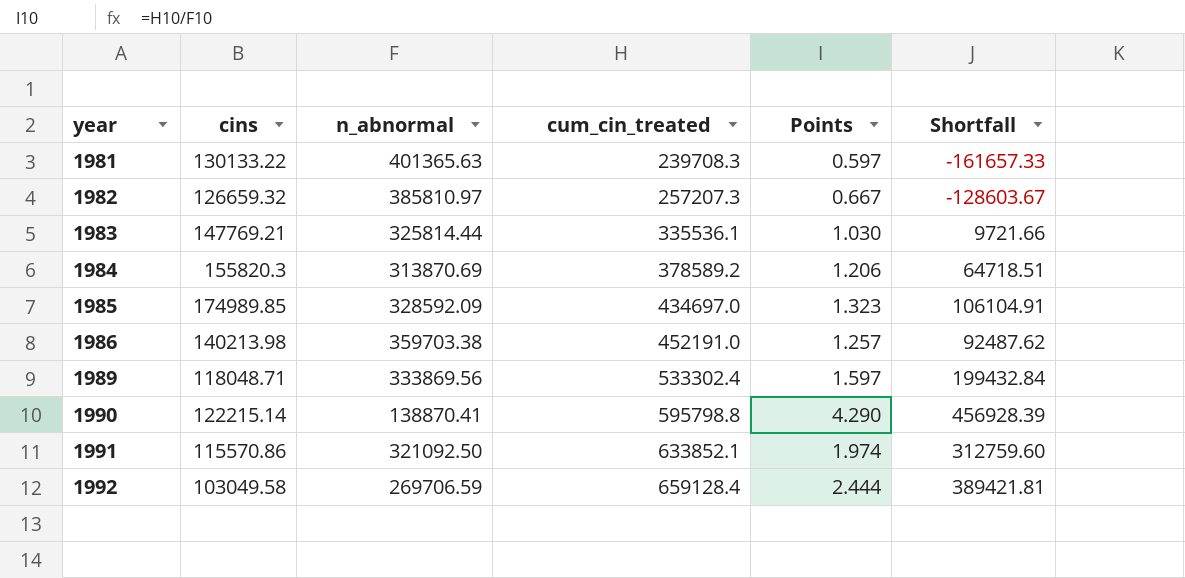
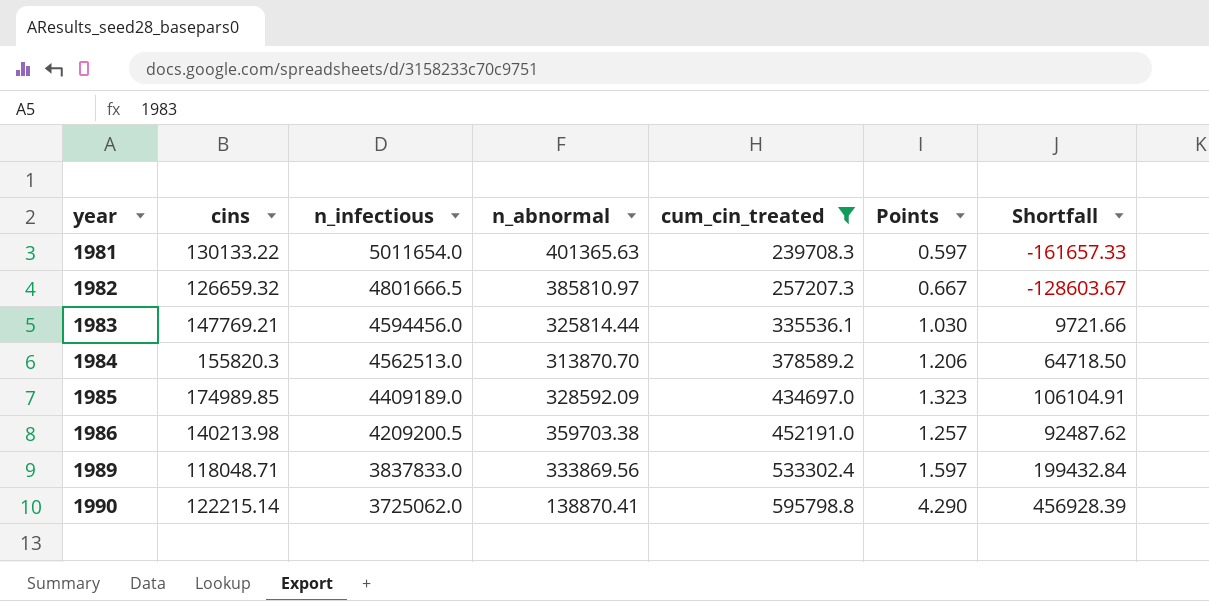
filter: none -> cum_cin_treated <= 595798.8
column n_infectious | position: none -> 3
1984 | n_abnormal: 313870.69 -> 313870.70
1984 | Shortfall: 64718.51 -> 64718.50

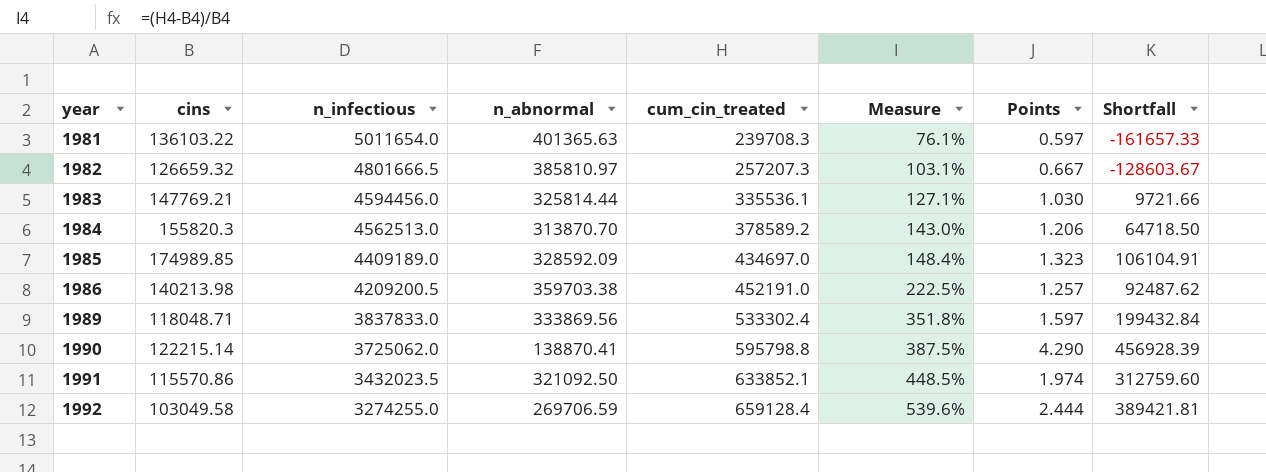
filter: cum_cin_treated <= 595798.8 -> none
column Measure | formula: none -> ([cum_cin_treated] - [cins]) / [cins]
1981 | cins: 130133.22 -> 136103.22

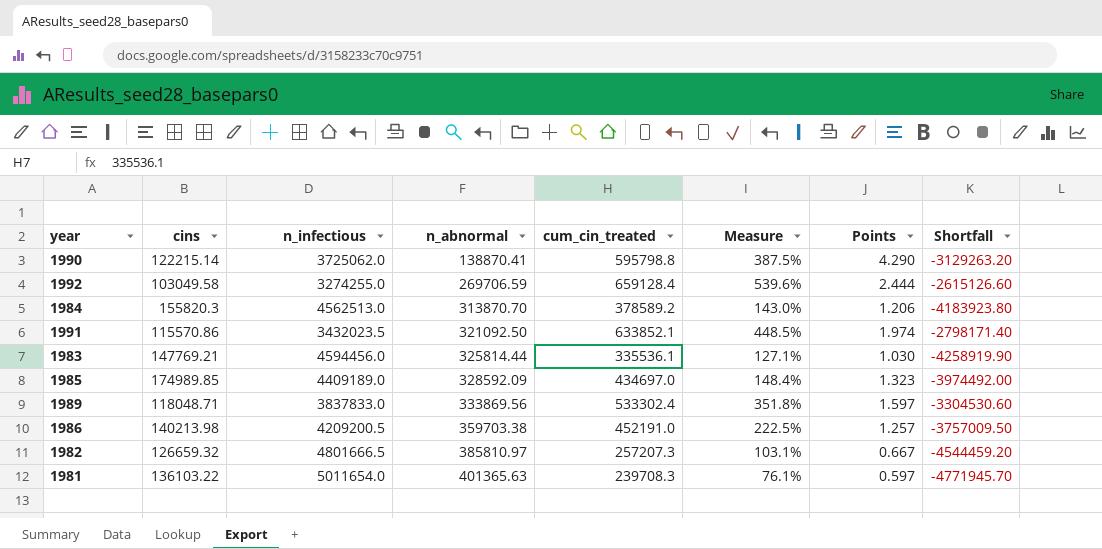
row order: year ascending -> n_abnormal ascending
column Shortfall | formula: [cum_cin_treated] - [n_abnormal] -> [cum_cin_treated] - [n_infectious]

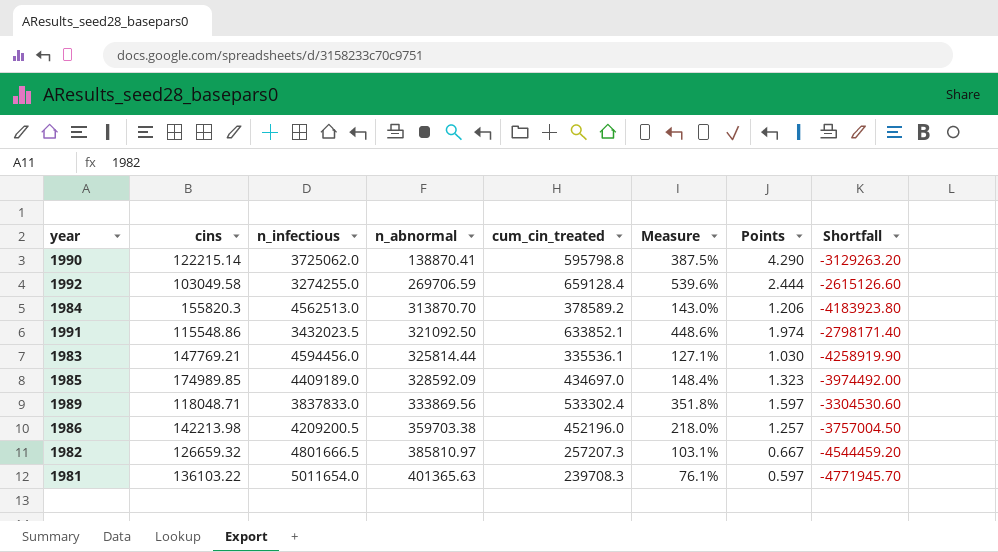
1991 | cins: 115570.86 -> 115548.86
1991 | Measure: 448.5% -> 448.6%
1986 | cins: 140213.98 -> 142213.98
1986 | cum_cin_treated: 452191.0 -> 452196.0
1986 | Measure: 222.5% -> 218.0%
1986 | Shortfall: -3757009.50 -> -3757004.50

